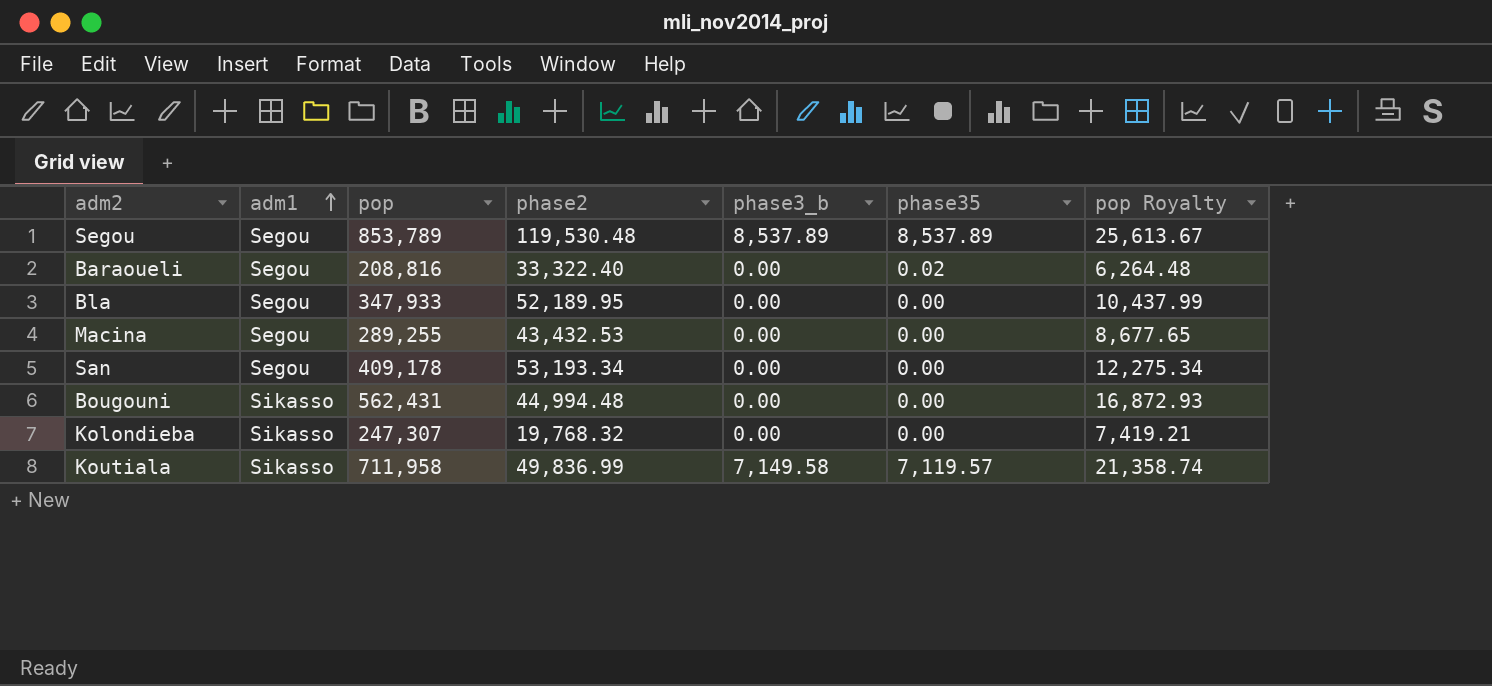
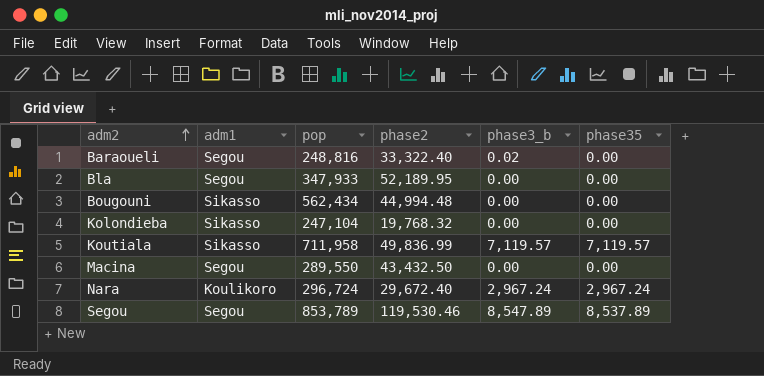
row order: adm1 ascending -> adm2 ascending
column pop Royalty | formula: [pop] * 0.03 -> none
row San: Segou | 409,178 | 53,193.34 | 0.00 | 0.00 | 12,275.34 -> none
Baraoueli | pop: 208,816 -> 248,816
Baraoueli | phase3_b: 0.00 -> 0.02
Baraoueli | phase35: 0.02 -> 0.00
Bougouni | pop: 562,431 -> 562,434
Kolondieba | pop: 247,307 -> 247,104
Koutiala | phase3_b: 7,149.58 -> 7,119.57
Macina | pop: 289,255 -> 289,550
Macina | phase2: 43,432.53 -> 43,432.50
row Nara: none -> Koulikoro | 296,724 | 29,672.40 | 2,967.24 | 2,967.24
Segou | phase2: 119,530.48 -> 119,530.46
Segou | phase3_b: 8,537.89 -> 8,547.89

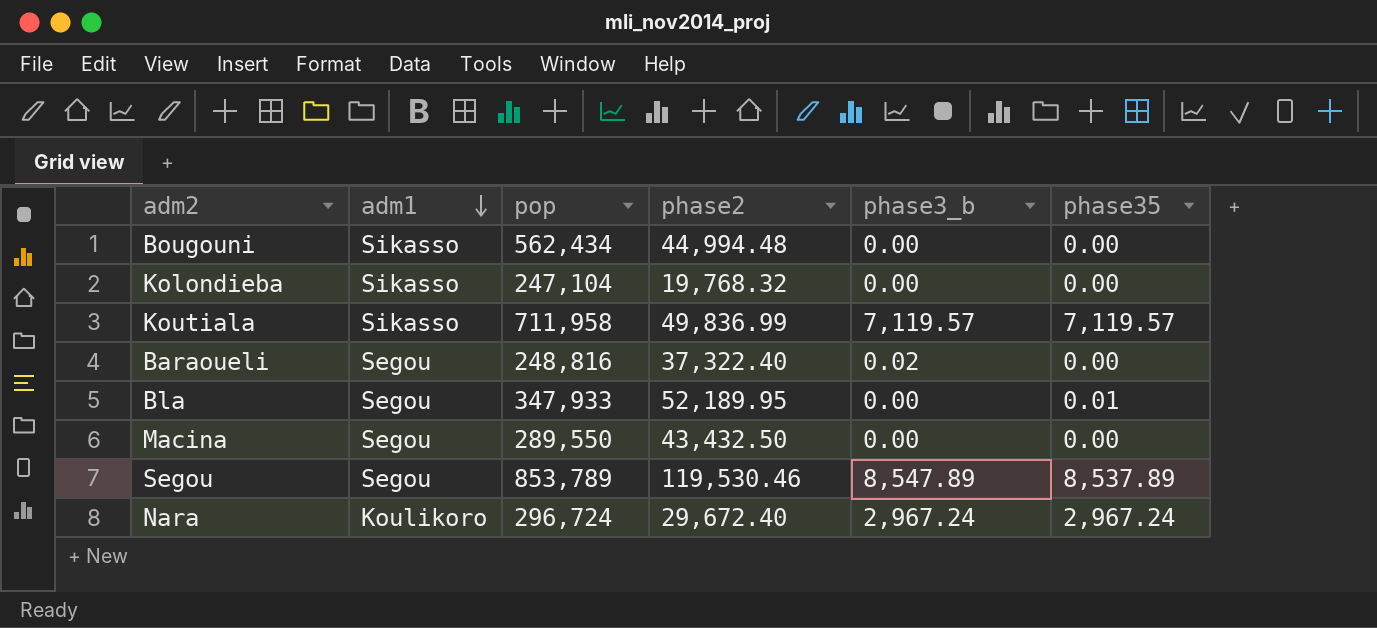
row order: adm2 ascending -> adm1 descending
Baraoueli | phase2: 33,322.40 -> 37,322.40
Bla | phase35: 0.00 -> 0.01

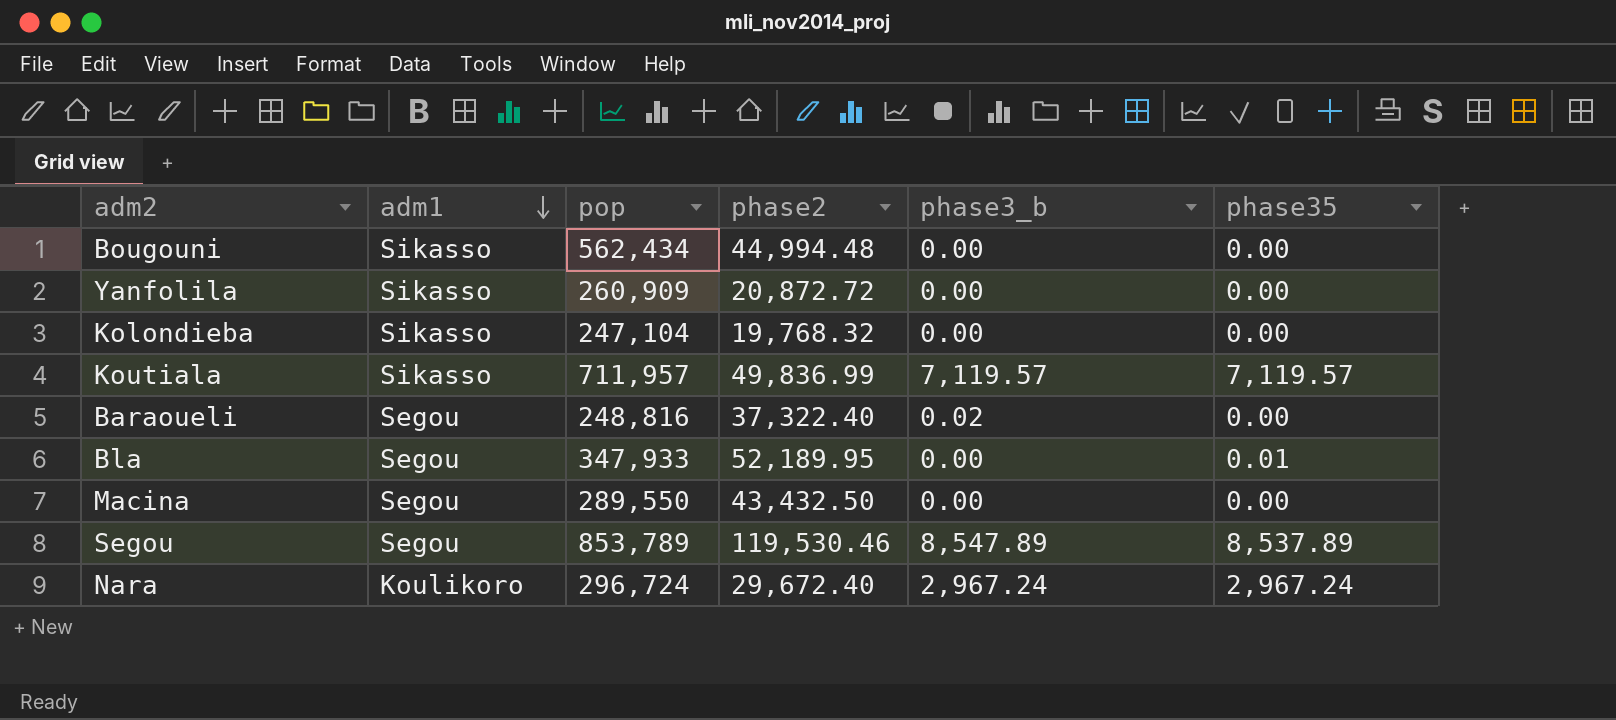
row Yanfolila: none -> Sikasso | 260,909 | 20,872.72 | 0.00 | 0.00
Koutiala | pop: 711,958 -> 711,957

